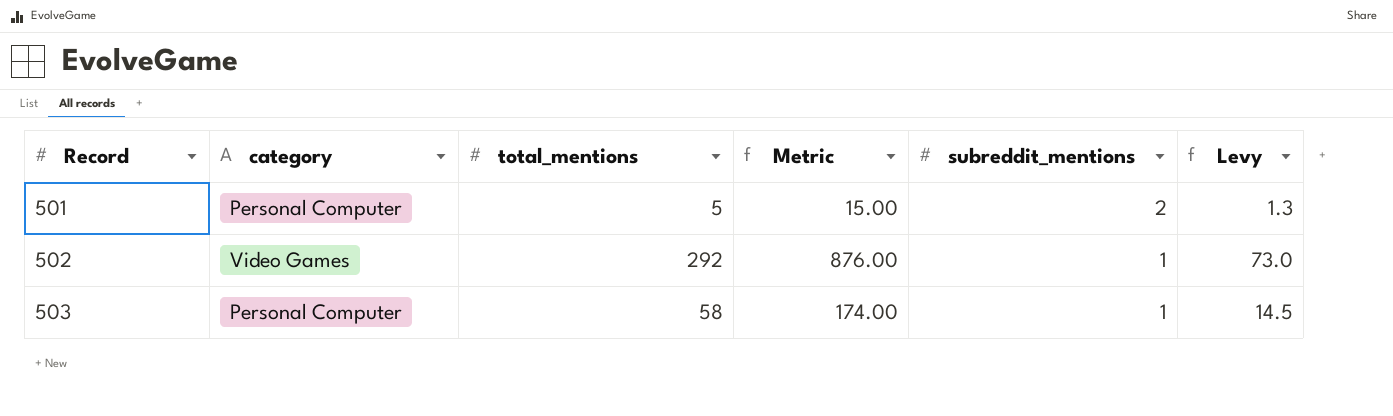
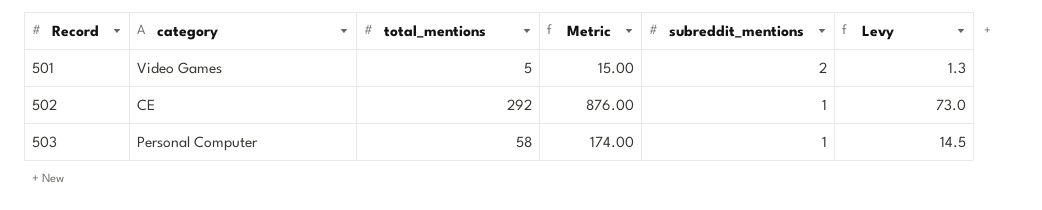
501 | category: Personal Computer -> Video Games
502 | category: Video Games -> CE

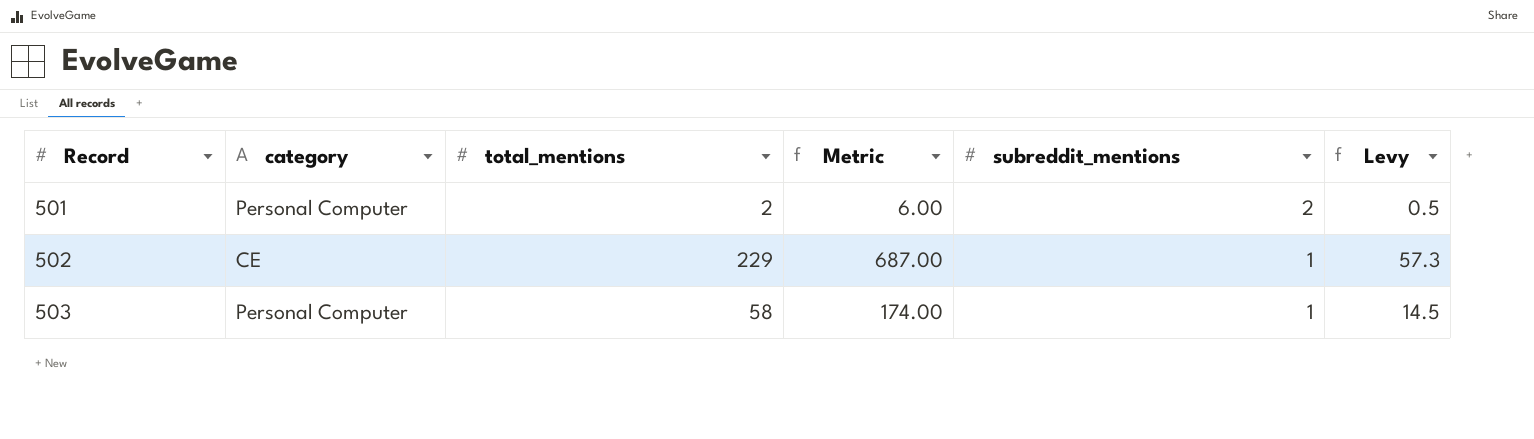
501 | category: Video Games -> Personal Computer
501 | total_mentions: 5 -> 2
501 | Metric: 15.00 -> 6.00
501 | Levy: 1.3 -> 0.5
502 | total_mentions: 292 -> 229
502 | Metric: 876.00 -> 687.00
502 | Levy: 73.0 -> 57.3

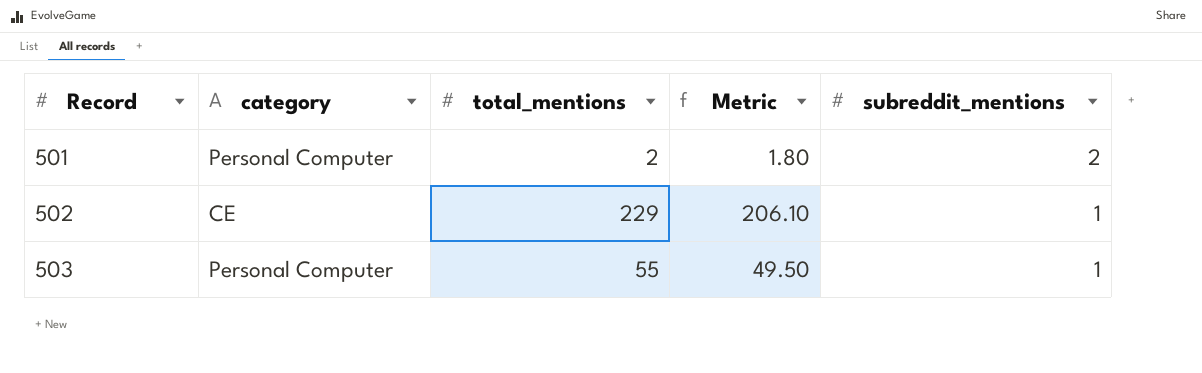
column Levy | formula: [total_mentions] * 0.25 -> none
column Metric | formula: [total_mentions] * 3 -> [total_mentions] * 0.9
503 | total_mentions: 58 -> 55

